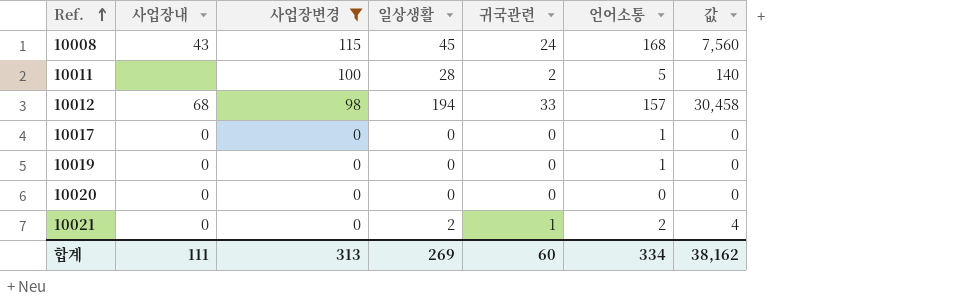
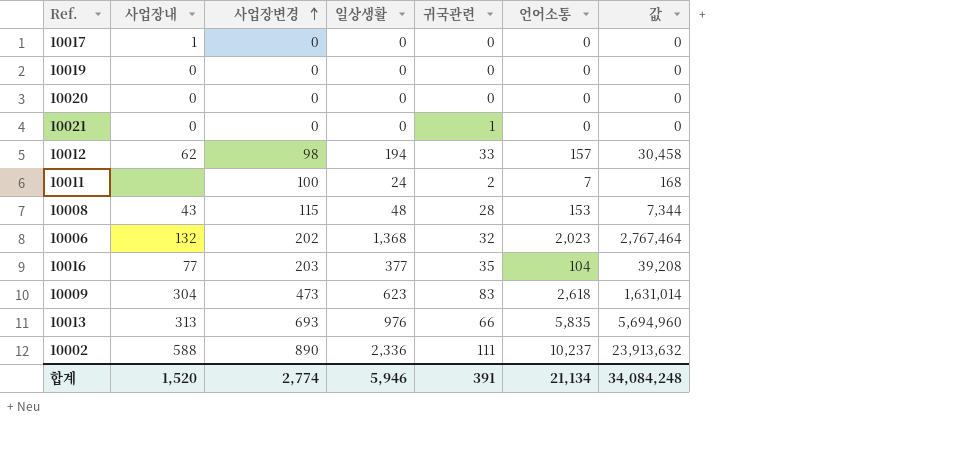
filter: 사업장변경 <= 115 -> none
row order: Ref. ascending -> 사업장변경 ascending
10017 | 사업장내: 0 -> 1
10017 | 언어소통: 1 -> 0
10019 | 언어소통: 1 -> 0
10021 | 일상생활: 2 -> 0
10021 | 언어소통: 2 -> 0
10021 | 값: 4 -> 0
10012 | 사업장내: 68 -> 62
10011 | 일상생활: 28 -> 24
10011 | 언어소통: 5 -> 7
10011 | 값: 140 -> 168
10008 | 일상생활: 45 -> 48
10008 | 귀국관련: 24 -> 28
10008 | 언어소통: 168 -> 153
10008 | 값: 7,560 -> 7,344
합계 | 사업장내: 111 -> 1,520
합계 | 사업장변경: 313 -> 2,774
합계 | 일상생활: 269 -> 5,946
합계 | 귀국관련: 60 -> 391
합계 | 언어소통: 334 -> 21,134
합계 | 값: 38,162 -> 34,084,248

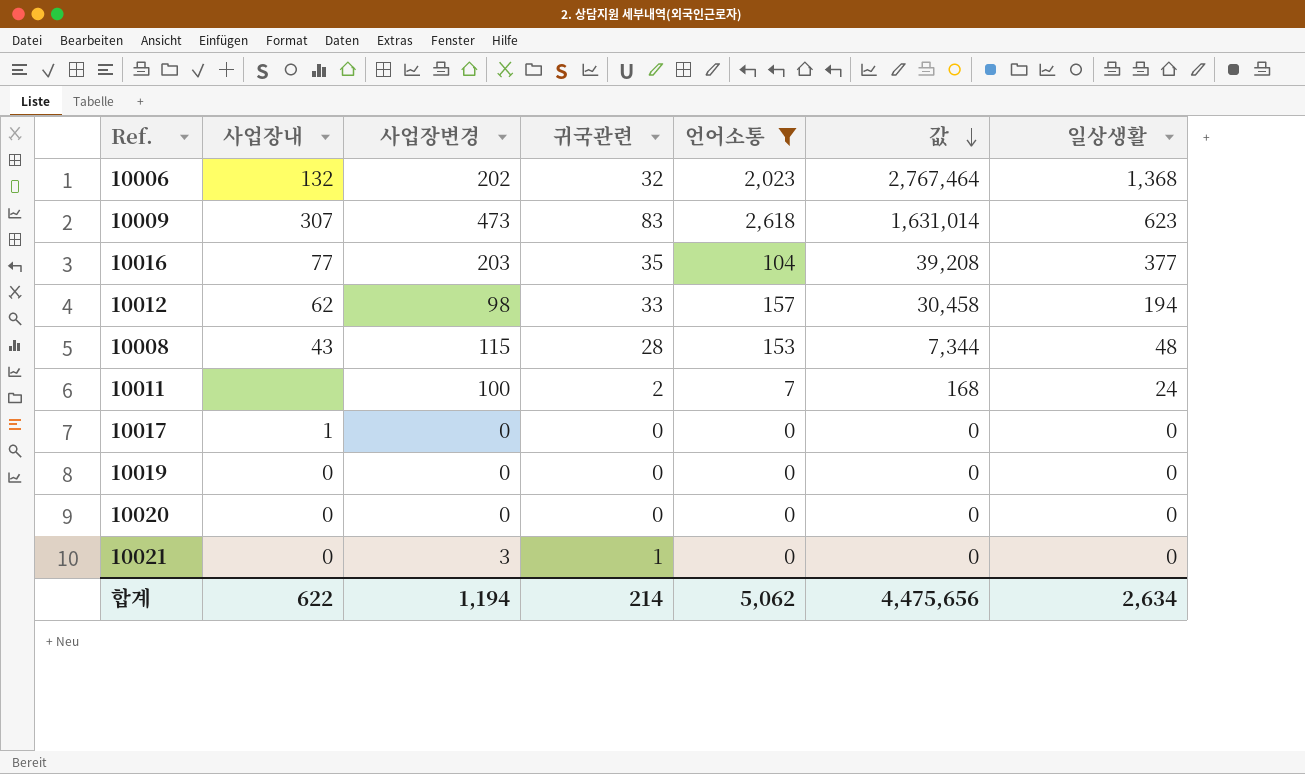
filter: none -> 언어소통 <= 2,618
row order: 사업장변경 ascending -> 값 descending
column 일상생활 | position: 4 -> 7
10009 | 사업장내: 304 -> 307
10021 | 사업장변경: 0 -> 3
합계 | 사업장내: 1,520 -> 622
합계 | 사업장변경: 2,774 -> 1,194
합계 | 귀국관련: 391 -> 214
합계 | 언어소통: 21,134 -> 5,062
합계 | 값: 34,084,248 -> 4,475,656
합계 | 일상생활: 5,946 -> 2,634

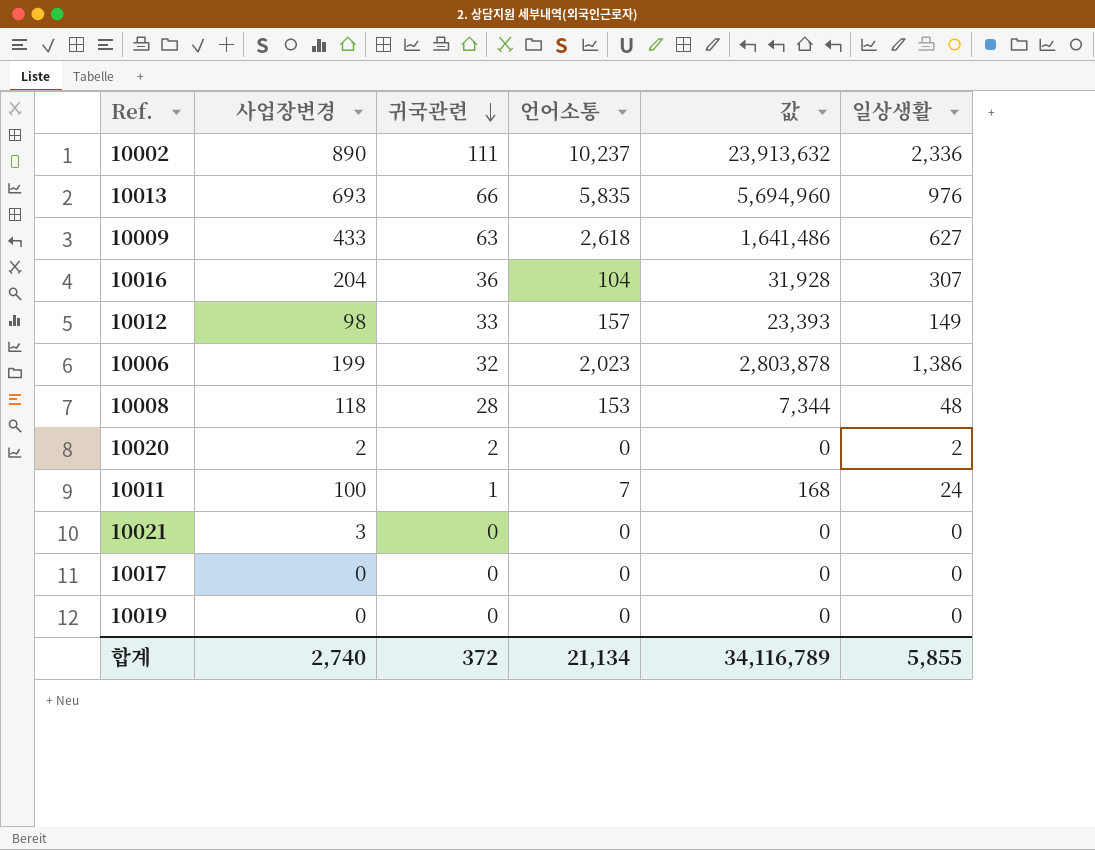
filter: 언어소통 <= 2,618 -> none
row order: 값 descending -> 귀국관련 descending
column 사업장내 | position: 2 -> none
10009 | 사업장변경: 473 -> 433
10009 | 귀국관련: 83 -> 63
10009 | 값: 1,631,014 -> 1,641,486
10009 | 일상생활: 623 -> 627
10016 | 사업장변경: 203 -> 204
10016 | 귀국관련: 35 -> 36
10016 | 값: 39,208 -> 31,928
10016 | 일상생활: 377 -> 307
10012 | 값: 30,458 -> 23,393
10012 | 일상생활: 194 -> 149
10006 | 사업장변경: 202 -> 199
10006 | 값: 2,767,464 -> 2,803,878
10006 | 일상생활: 1,368 -> 1,386
10008 | 사업장변경: 115 -> 118
10020 | 사업장변경: 0 -> 2
10020 | 귀국관련: 0 -> 2
10020 | 일상생활: 0 -> 2
10011 | 귀국관련: 2 -> 1
10021 | 귀국관련: 1 -> 0
합계 | 사업장변경: 1,194 -> 2,740
합계 | 귀국관련: 214 -> 372
합계 | 언어소통: 5,062 -> 21,134
합계 | 값: 4,475,656 -> 34,116,789
합계 | 일상생활: 2,634 -> 5,855

